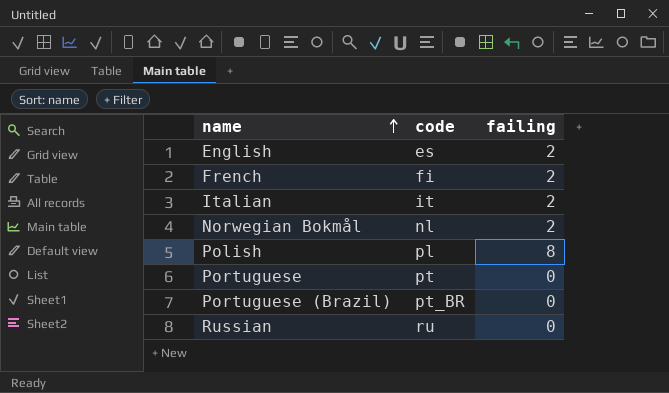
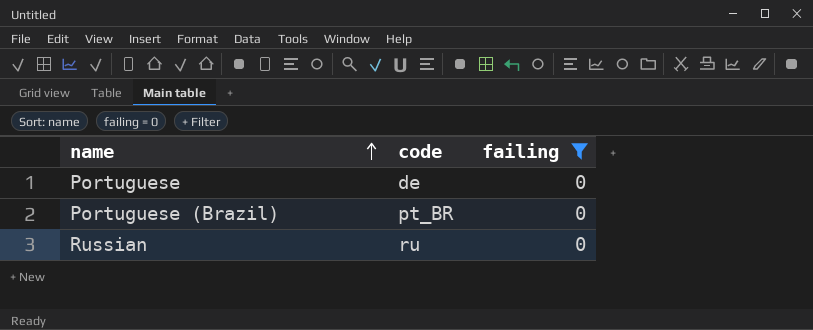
filter: none -> failing = 0
Portuguese | code: pt -> de

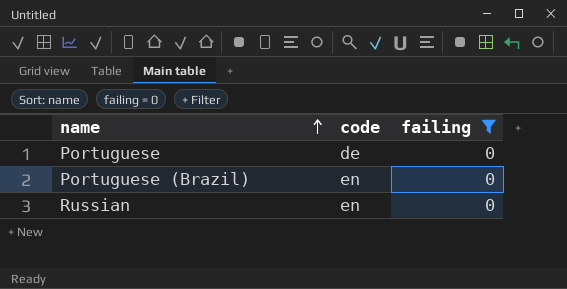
Portuguese (Brazil) | code: pt_BR -> en
Russian | code: ru -> en

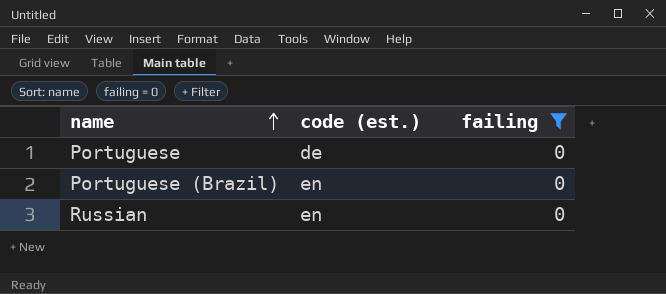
column name: code -> code (est.)

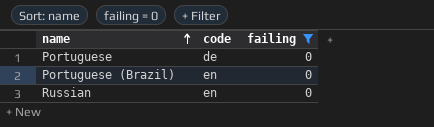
column name: code (est.) -> code

